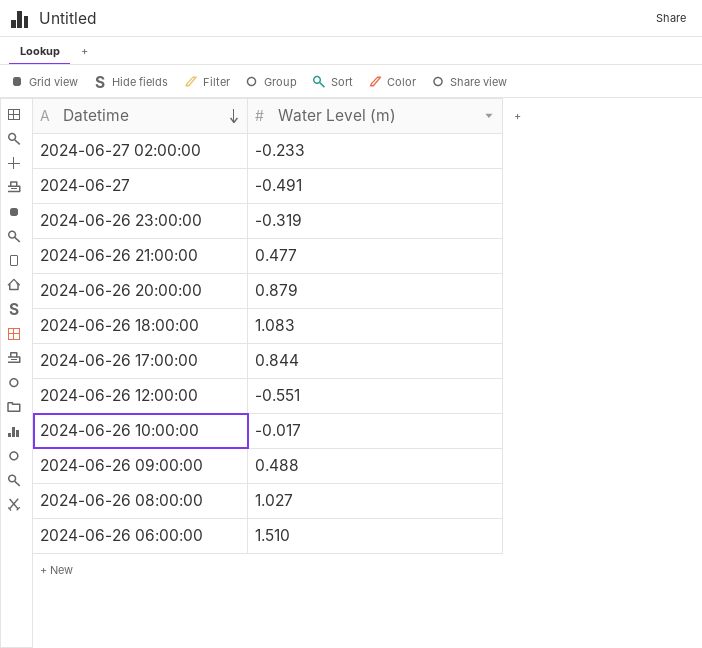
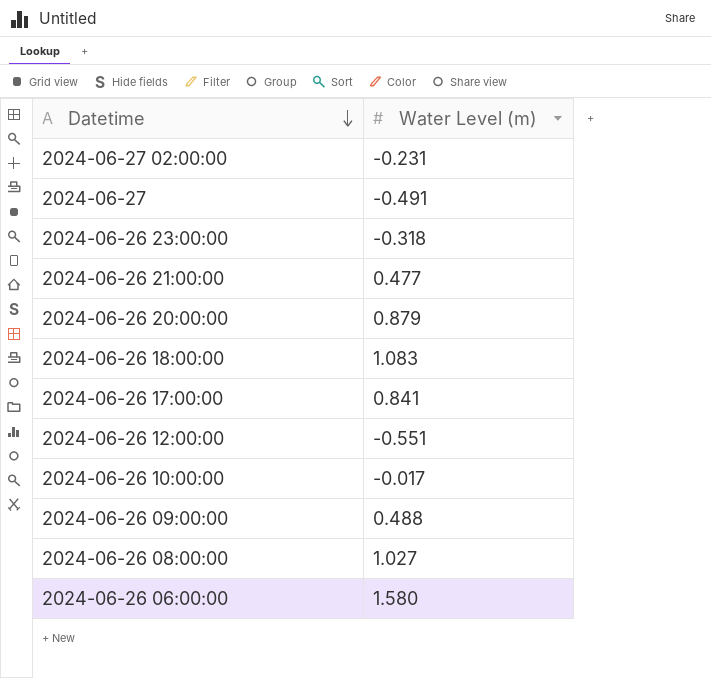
2024-06-27 02:00:00 | Water Level (m): -0.233 -> -0.231
2024-06-26 23:00:00 | Water Level (m): -0.319 -> -0.318
2024-06-26 17:00:00 | Water Level (m): 0.844 -> 0.841
2024-06-26 06:00:00 | Water Level (m): 1.510 -> 1.580

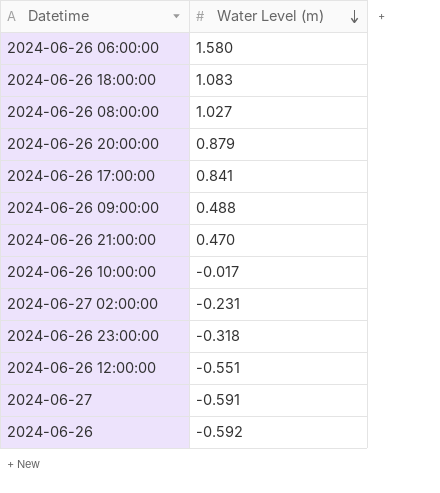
row order: Datetime descending -> Water Level (m) descending
2024-06-26 21:00:00 | Water Level (m): 0.477 -> 0.470
2024-06-27 | Water Level (m): -0.491 -> -0.591
row 2024-06-26: none -> -0.592

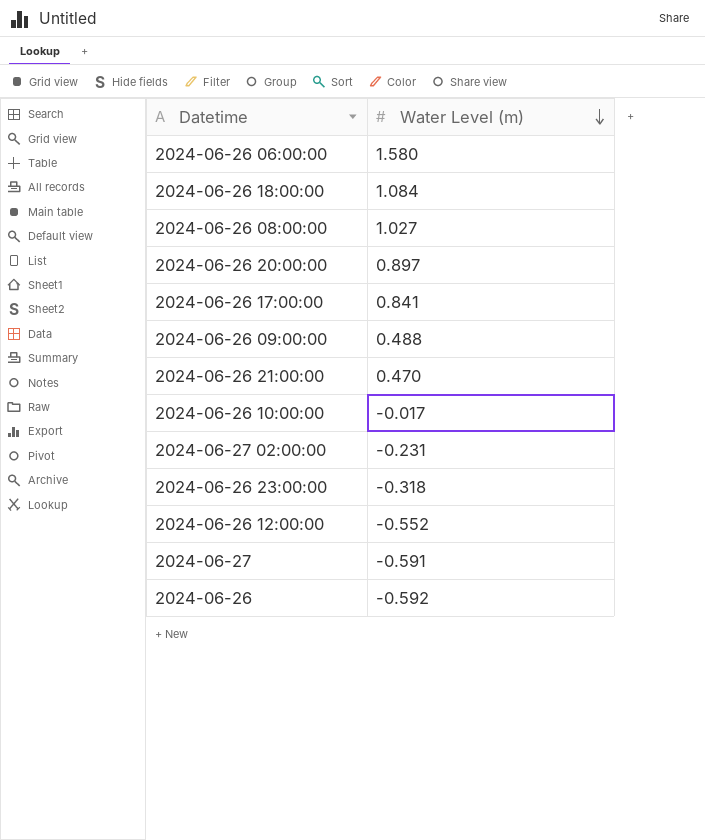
2024-06-26 18:00:00 | Water Level (m): 1.083 -> 1.084
2024-06-26 20:00:00 | Water Level (m): 0.879 -> 0.897
2024-06-26 12:00:00 | Water Level (m): -0.551 -> -0.552

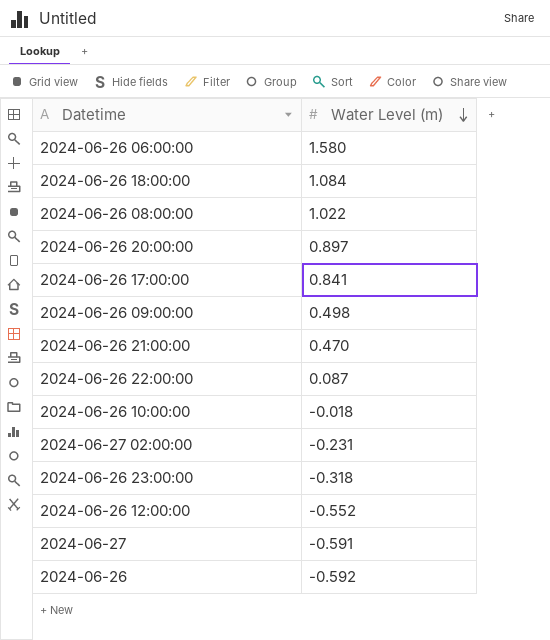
2024-06-26 08:00:00 | Water Level (m): 1.027 -> 1.022
2024-06-26 09:00:00 | Water Level (m): 0.488 -> 0.498
row 2024-06-26 22:00:00: none -> 0.087
2024-06-26 10:00:00 | Water Level (m): -0.017 -> -0.018

